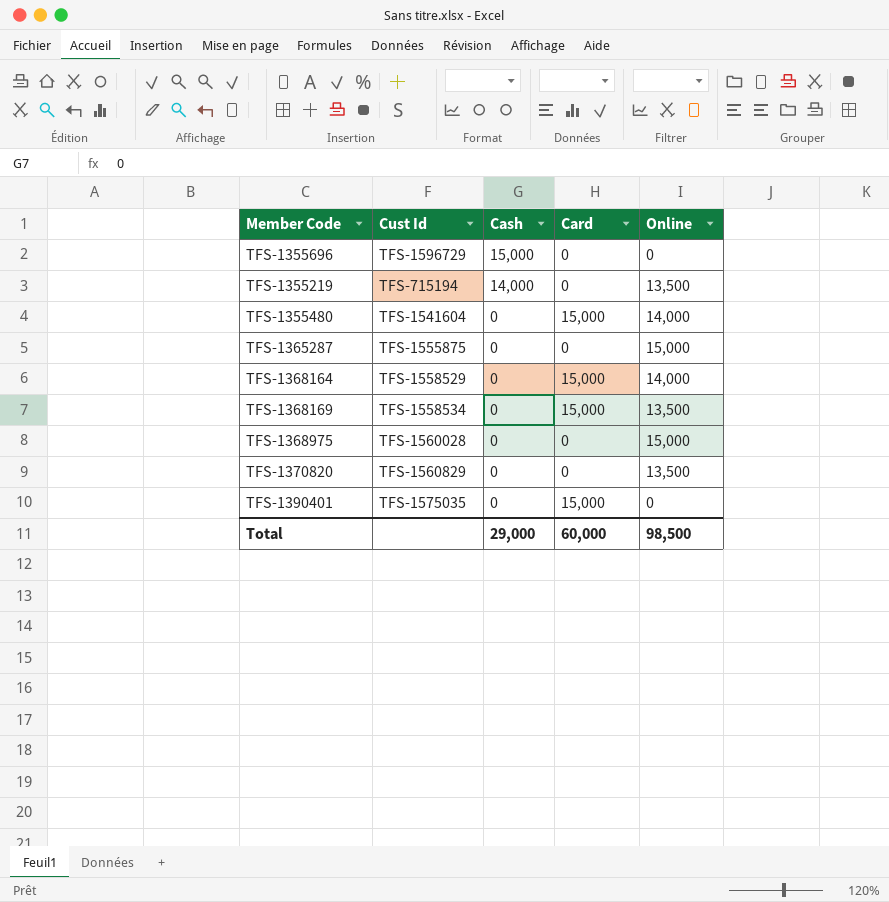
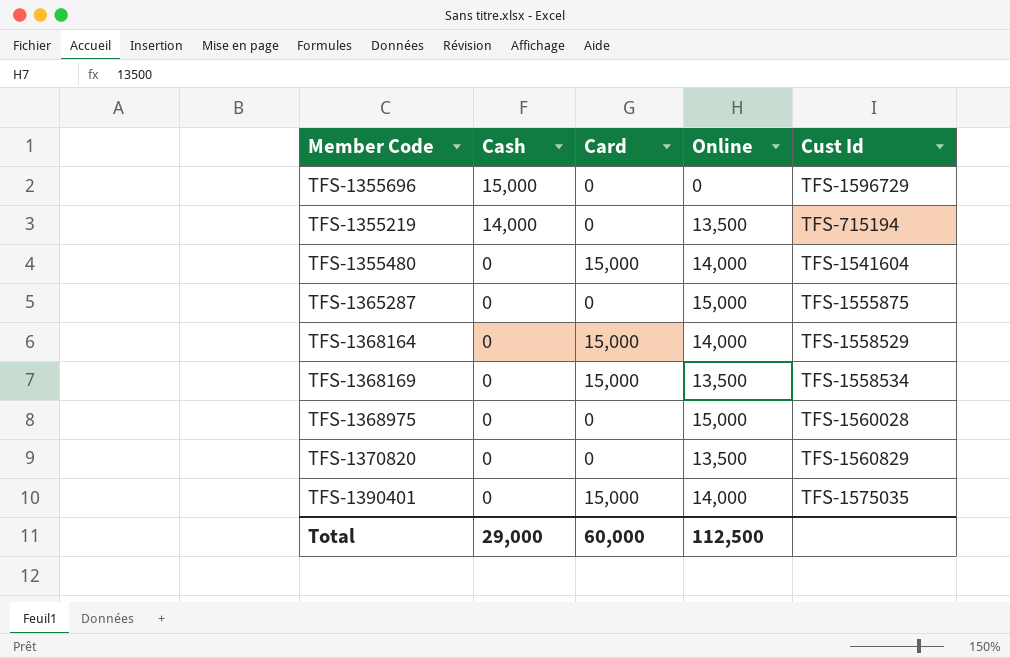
column Cust Id | position: 2 -> 5
TFS-1390401 | Online: 0 -> 14,000
Total | Online: 98,500 -> 112,500

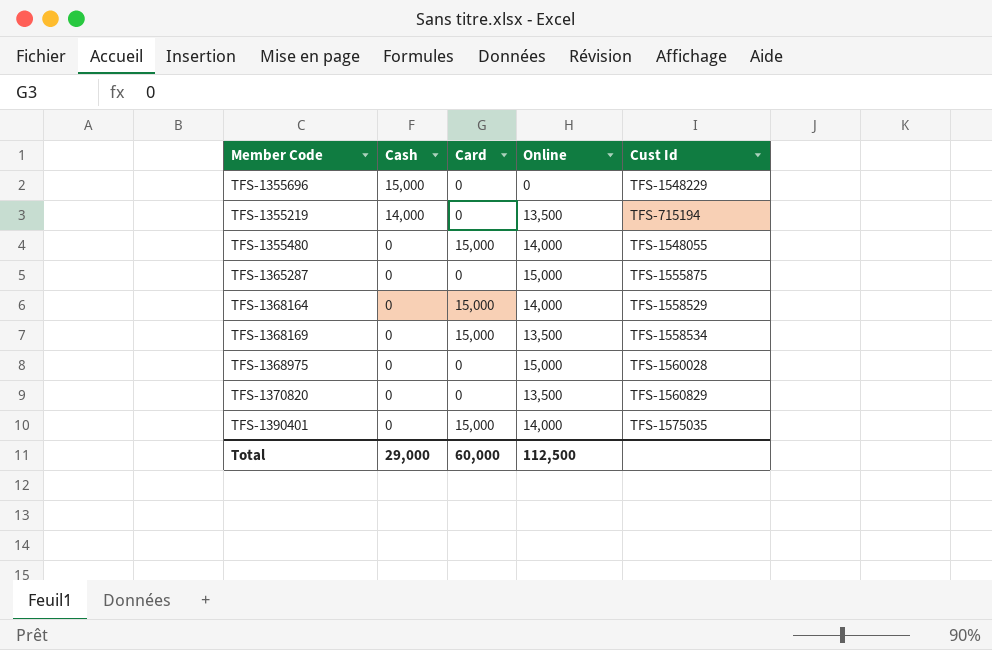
TFS-1355696 | Cust Id: TFS-1596729 -> TFS-1548229
TFS-1355480 | Cust Id: TFS-1541604 -> TFS-1548055

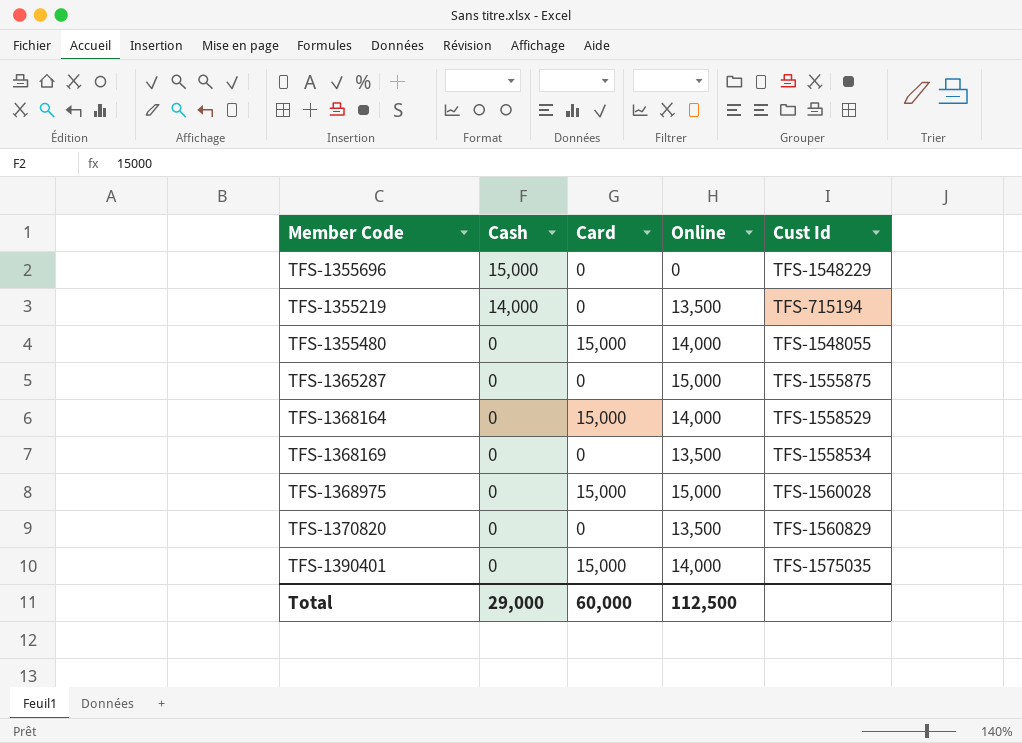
TFS-1368169 | Card: 15,000 -> 0
TFS-1368975 | Card: 0 -> 15,000

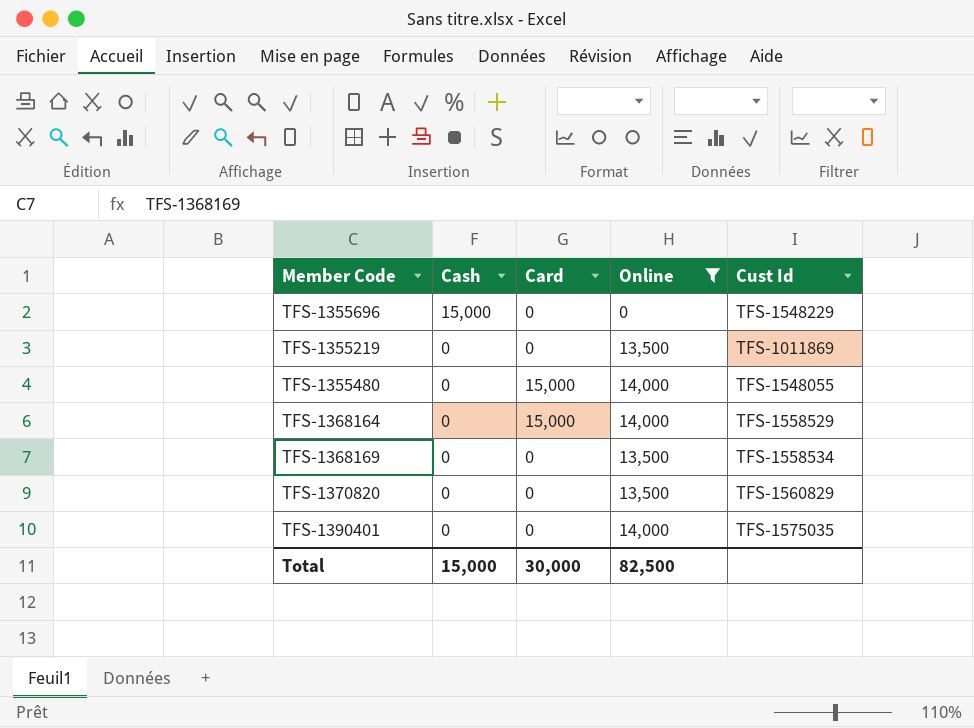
filter: none -> Online != 15,000
TFS-1355219 | Cash: 14,000 -> 0
TFS-1355219 | Cust Id: TFS-715194 -> TFS-1011869
TFS-1390401 | Card: 15,000 -> 0
Total | Cash: 29,000 -> 15,000
Total | Card: 60,000 -> 30,000
Total | Online: 112,500 -> 82,500

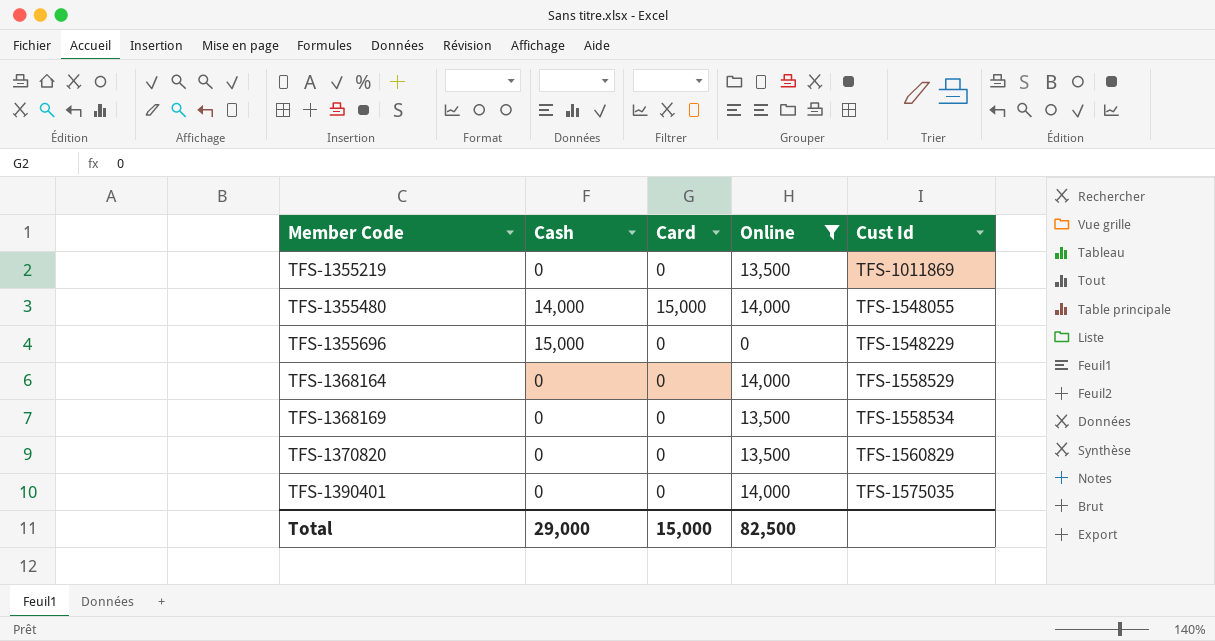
row order: Cash descending -> Member Code ascending
TFS-1355480 | Cash: 0 -> 14,000
TFS-1368164 | Card: 15,000 -> 0
Total | Cash: 15,000 -> 29,000
Total | Card: 30,000 -> 15,000

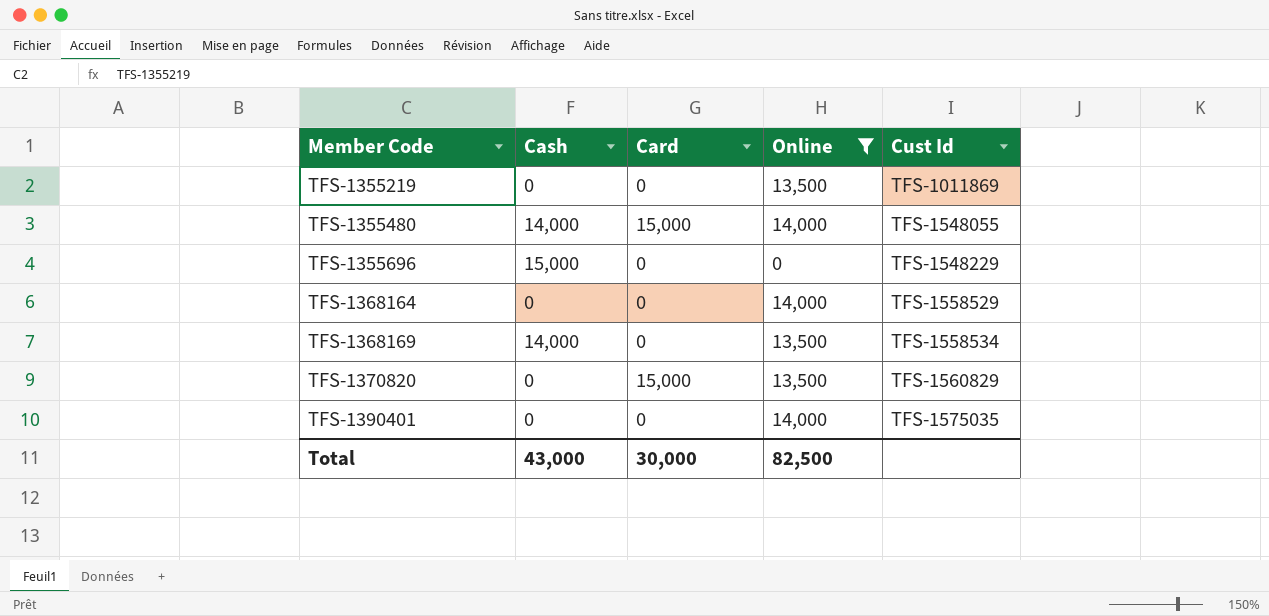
TFS-1368169 | Cash: 0 -> 14,000
TFS-1370820 | Card: 0 -> 15,000
Total | Cash: 29,000 -> 43,000
Total | Card: 15,000 -> 30,000

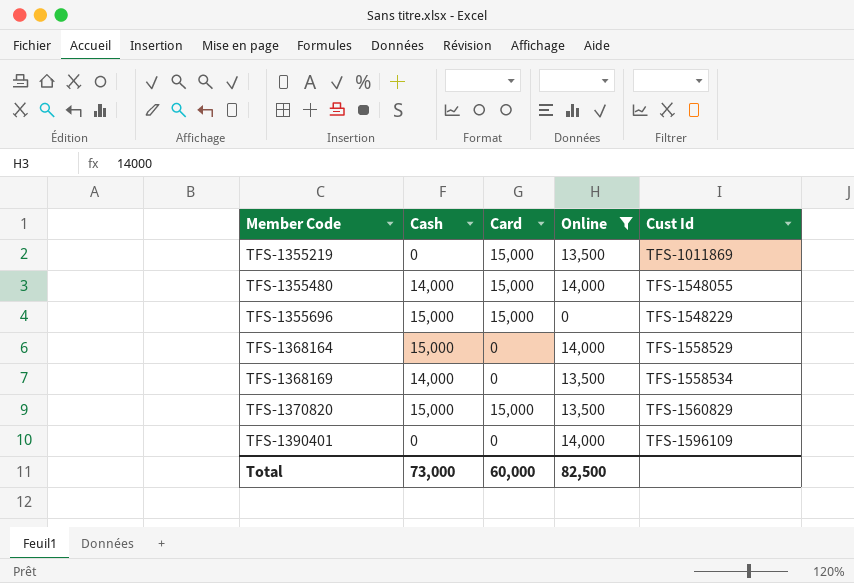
TFS-1355219 | Card: 0 -> 15,000
TFS-1355696 | Card: 0 -> 15,000
TFS-1368164 | Cash: 0 -> 15,000
TFS-1370820 | Cash: 0 -> 15,000
TFS-1390401 | Cust Id: TFS-1575035 -> TFS-1596109
Total | Cash: 43,000 -> 73,000
Total | Card: 30,000 -> 60,000

